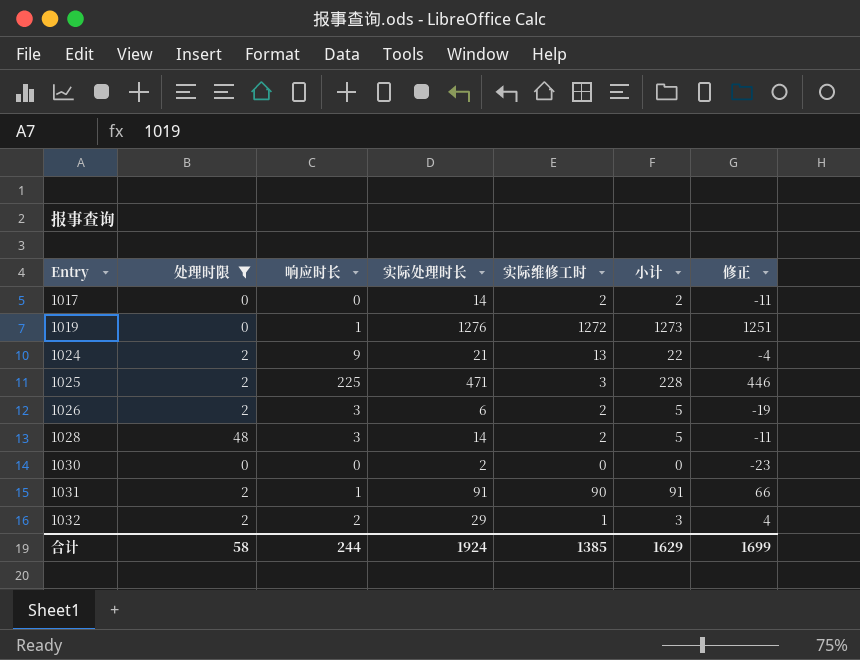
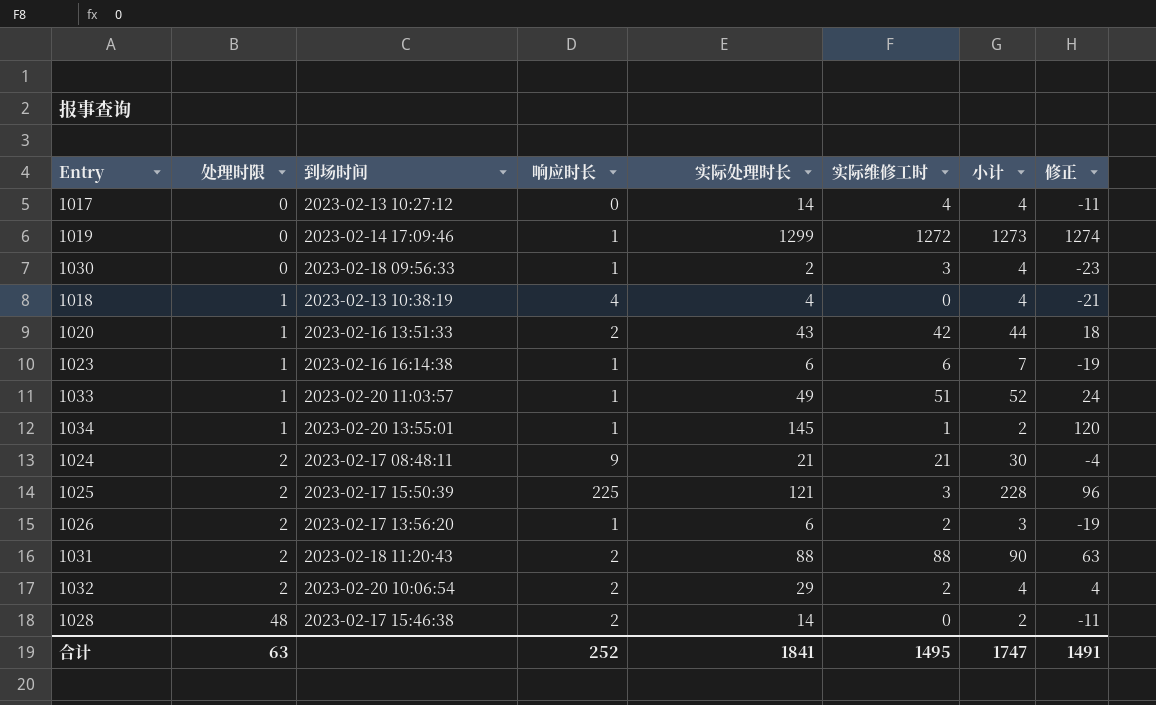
filter: 处理时限 != 1 -> none
row order: Entry ascending -> 处理时限 ascending
column 到场时间 | position: none -> 3
1017 | 实际维修工时: 2 -> 4
1017 | 小计: 2 -> 4
1019 | 实际处理时长: 1276 -> 1299
1019 | 修正: 1251 -> 1274
1030 | 响应时长: 0 -> 1
1030 | 实际维修工时: 0 -> 3
1030 | 小计: 0 -> 4
1024 | 实际维修工时: 13 -> 21
1024 | 小计: 22 -> 30
1025 | 实际处理时长: 471 -> 121
1025 | 修正: 446 -> 96
1026 | 响应时长: 3 -> 1
1026 | 小计: 5 -> 3
1031 | 响应时长: 1 -> 2
1031 | 实际处理时长: 91 -> 88
1031 | 实际维修工时: 90 -> 88
1031 | 小计: 91 -> 90
1031 | 修正: 66 -> 63
1032 | 实际维修工时: 1 -> 2
1032 | 小计: 3 -> 4
1028 | 响应时长: 3 -> 2
1028 | 实际维修工时: 2 -> 0
1028 | 小计: 5 -> 2
合计 | 处理时限: 58 -> 63
合计 | 响应时长: 244 -> 252
合计 | 实际处理时长: 1924 -> 1841
合计 | 实际维修工时: 1385 -> 1495
合计 | 小计: 1629 -> 1747
合计 | 修正: 1699 -> 1491

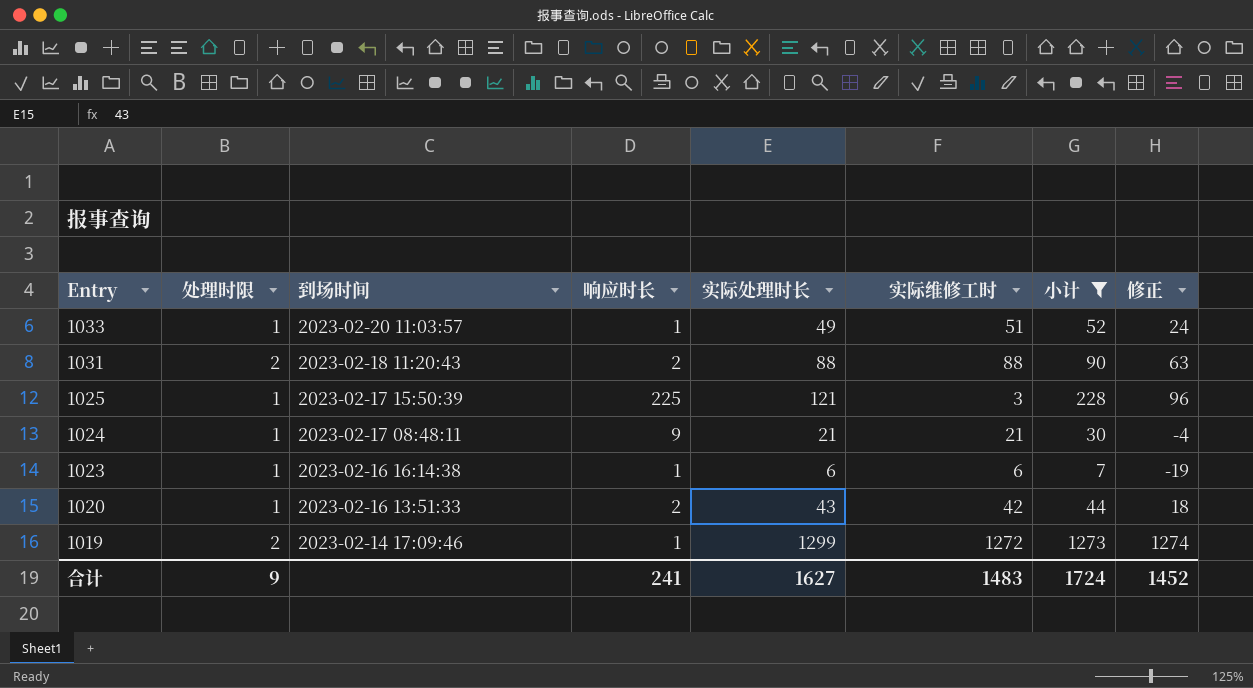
filter: none -> 小计 >= 7
row order: 处理时限 ascending -> Entry descending
1025 | 处理时限: 2 -> 1
1024 | 处理时限: 2 -> 1
1019 | 处理时限: 0 -> 2
合计 | 处理时限: 63 -> 9
合计 | 响应时长: 252 -> 241
合计 | 实际处理时长: 1841 -> 1627
合计 | 实际维修工时: 1495 -> 1483
合计 | 小计: 1747 -> 1724
合计 | 修正: 1491 -> 1452

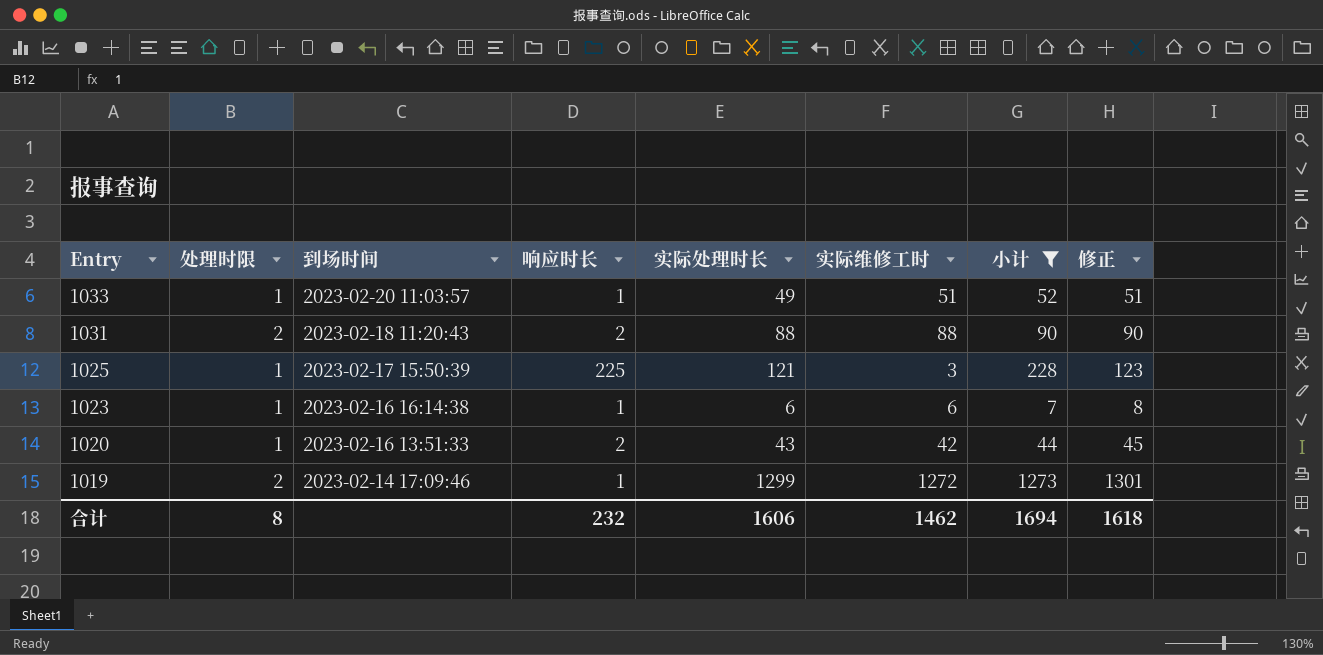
column 修正 | formula: [实际处理时长] - 25 -> [实际处理时长] + 2
row 1024: 1 | 2023-02-17 08:48:11 | 9 | 21 | 21 | 30 | -4 -> none
合计 | 处理时限: 9 -> 8
合计 | 响应时长: 241 -> 232
合计 | 实际处理时长: 1627 -> 1606
合计 | 实际维修工时: 1483 -> 1462
合计 | 小计: 1724 -> 1694
合计 | 修正: 1452 -> 1618

